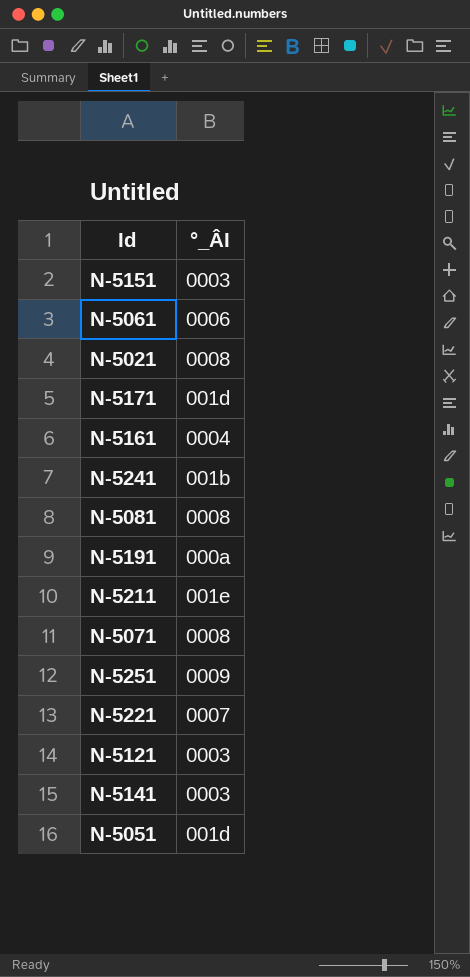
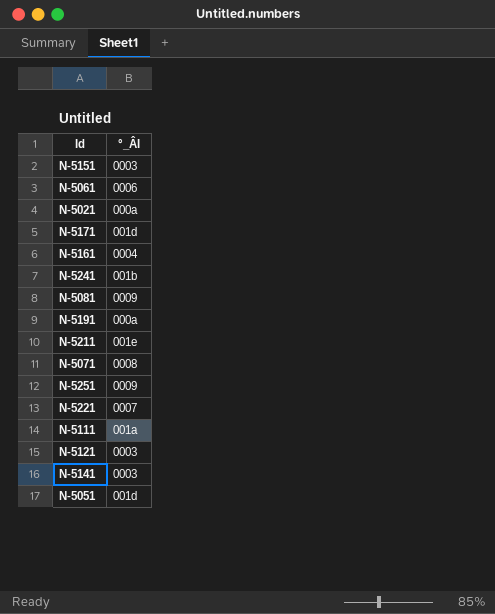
N-5021 | °_ÂI: 0008 -> 000a
N-5081 | °_ÂI: 0008 -> 0009
row N-5111: none -> 001a

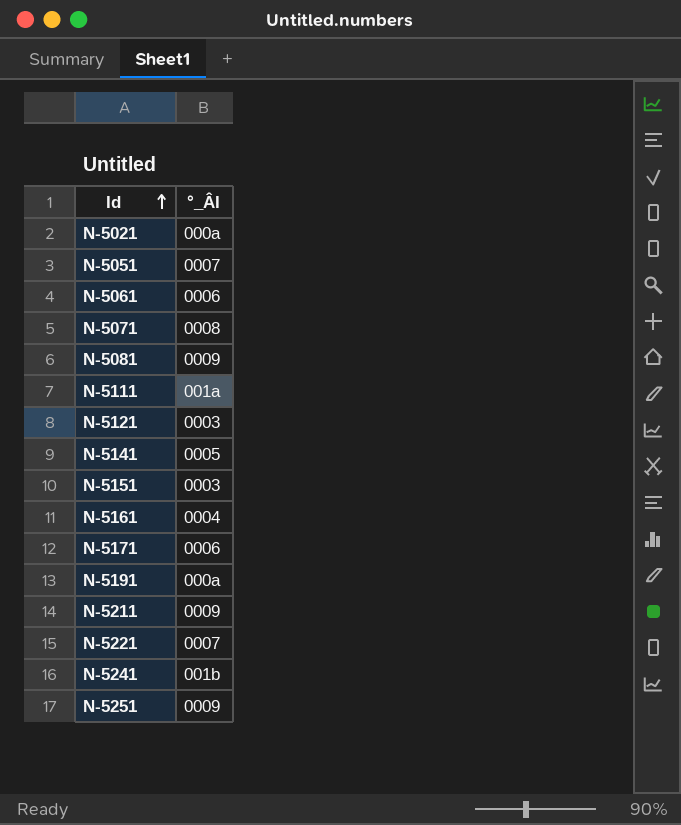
row order: none -> Id ascending
N-5051 | °_ÂI: 001d -> 0007
N-5141 | °_ÂI: 0003 -> 0005
N-5171 | °_ÂI: 001d -> 0006
N-5211 | °_ÂI: 001e -> 0009

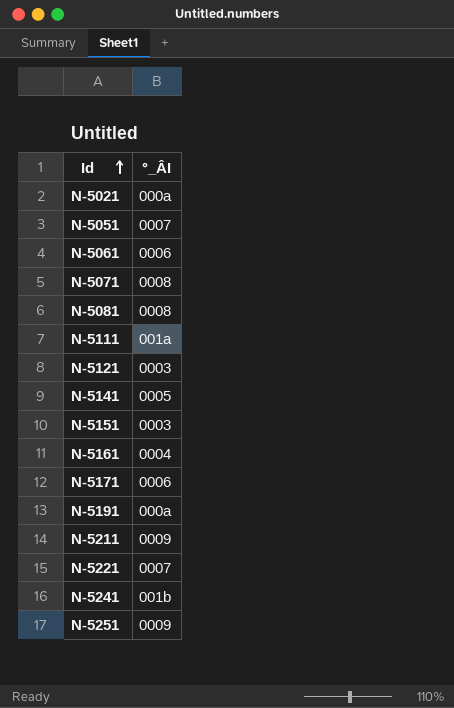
N-5081 | °_ÂI: 0009 -> 0008

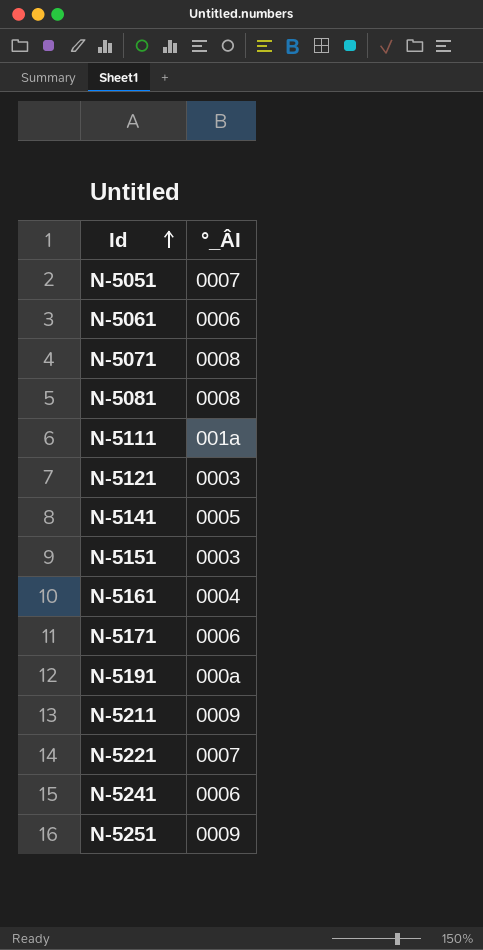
row N-5021: 000a -> none
N-5241 | °_ÂI: 001b -> 0006

